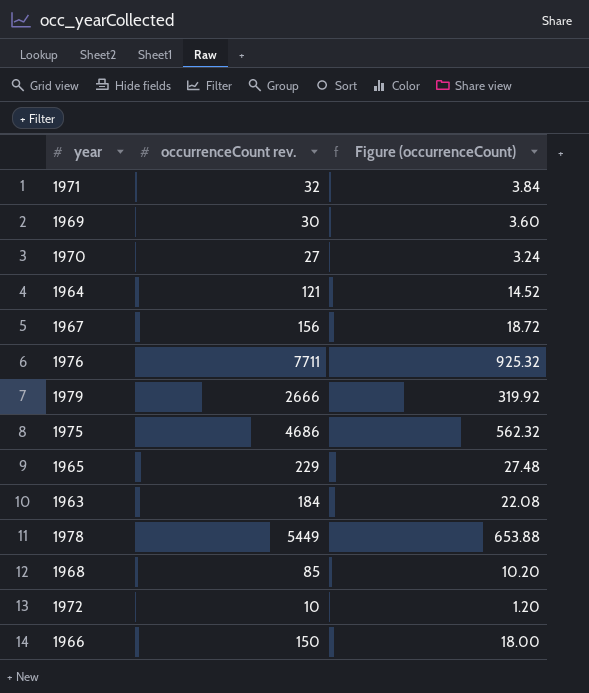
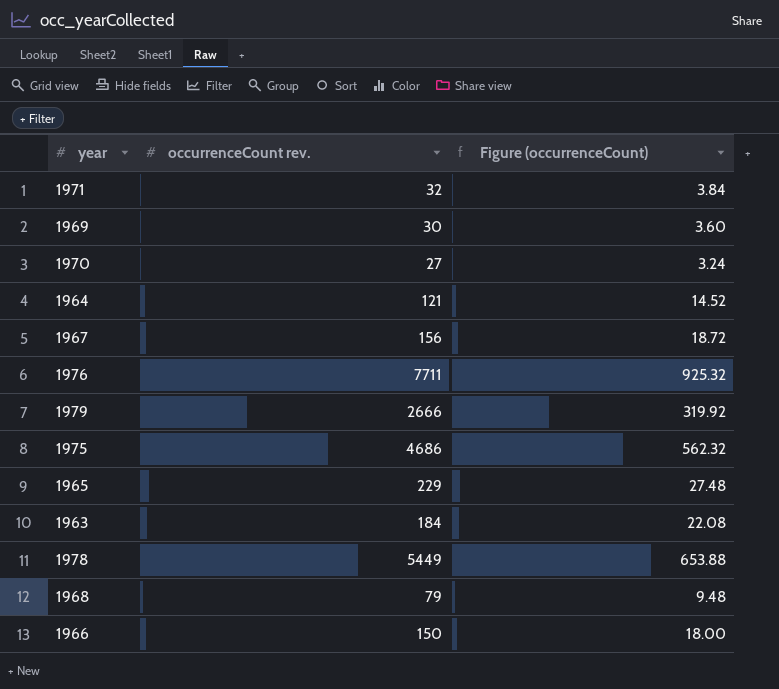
row 1972: 10 | 1.20 -> none
1968 | occurrenceCount rev.: 85 -> 79
1968 | Figure (occurrenceCount): 10.20 -> 9.48

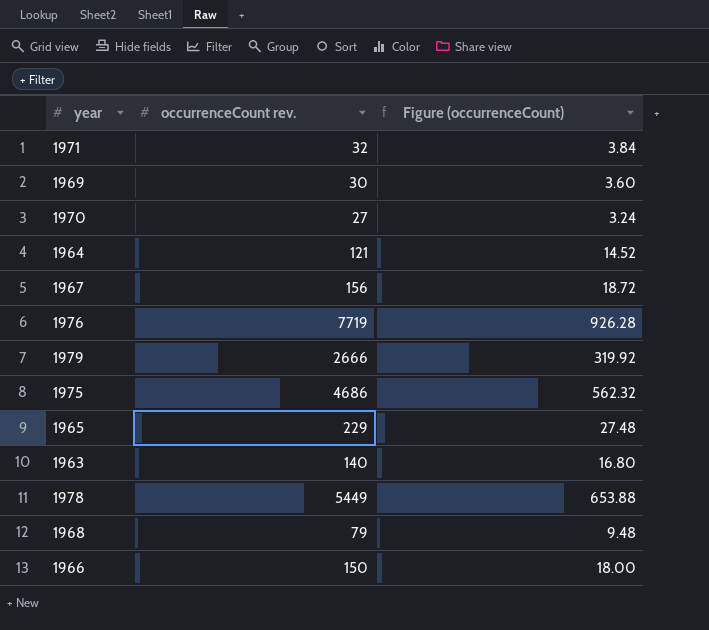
1976 | occurrenceCount rev.: 7711 -> 7719
1976 | Figure (occurrenceCount): 925.32 -> 926.28
1963 | occurrenceCount rev.: 184 -> 140
1963 | Figure (occurrenceCount): 22.08 -> 16.80

